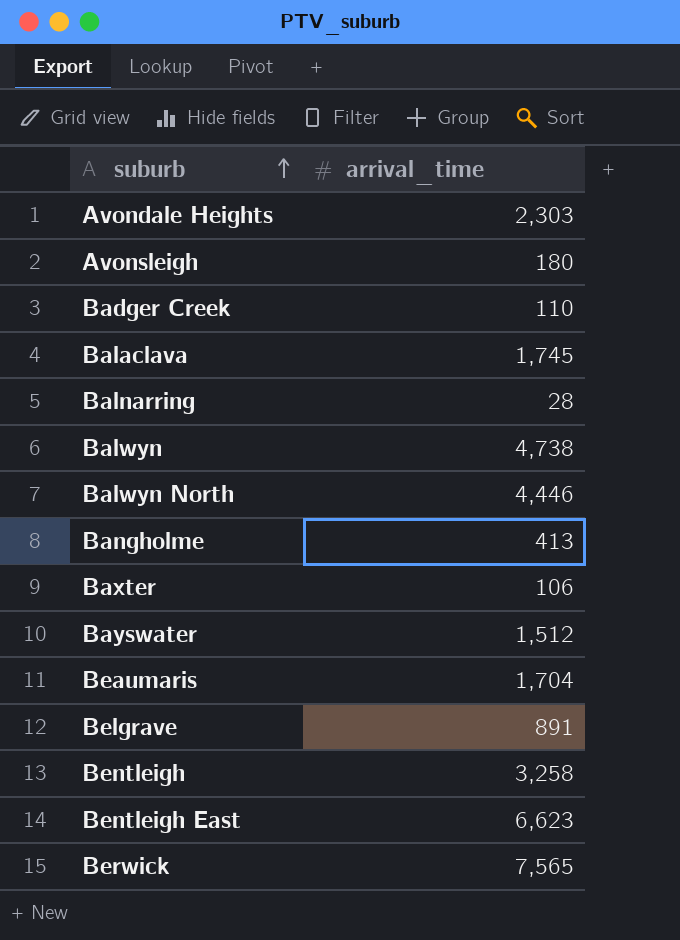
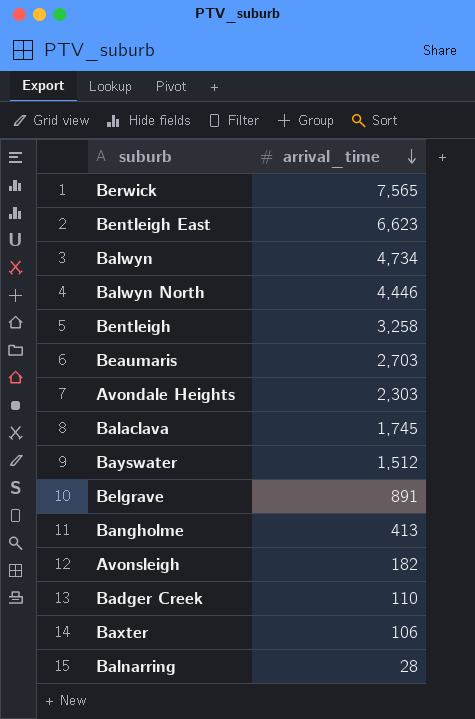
row order: suburb ascending -> arrival_time descending
Balwyn | arrival_time: 4,738 -> 4,734
Beaumaris | arrival_time: 1,704 -> 2,703
Avonsleigh | arrival_time: 180 -> 182

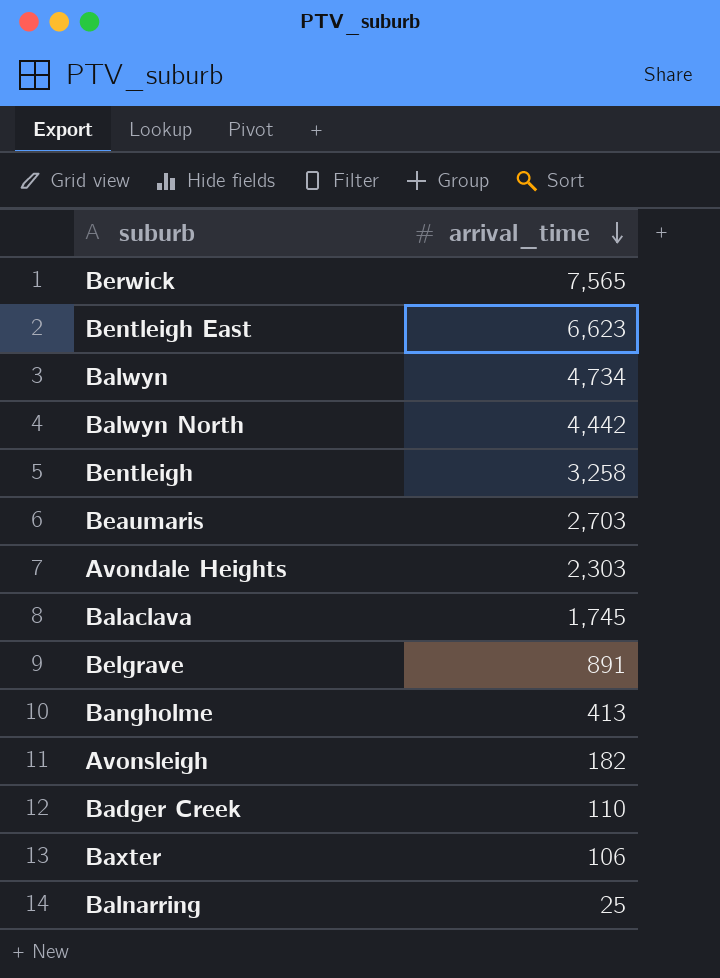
row Bayswater: 1,512 -> none
Balwyn North | arrival_time: 4,446 -> 4,442
Balnarring | arrival_time: 28 -> 25

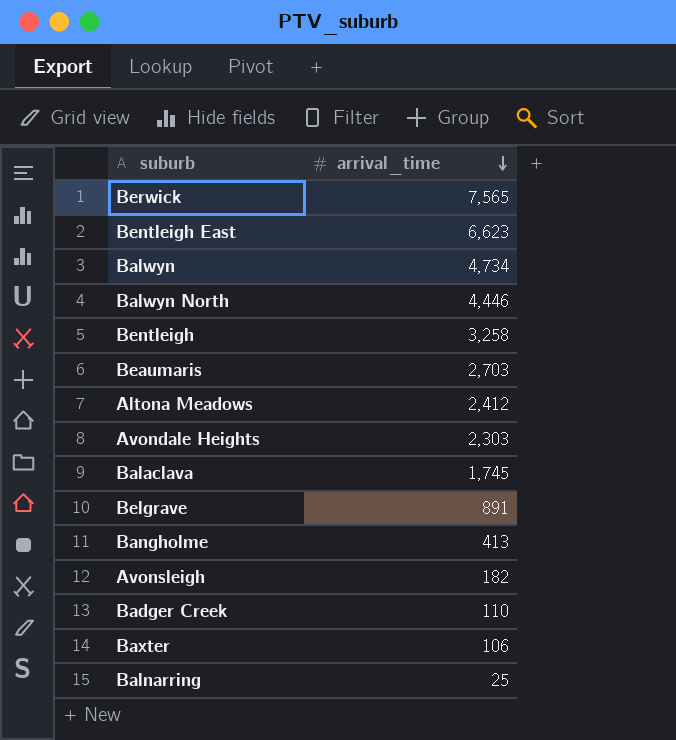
Balwyn North | arrival_time: 4,442 -> 4,446
row Altona Meadows: none -> 2,412

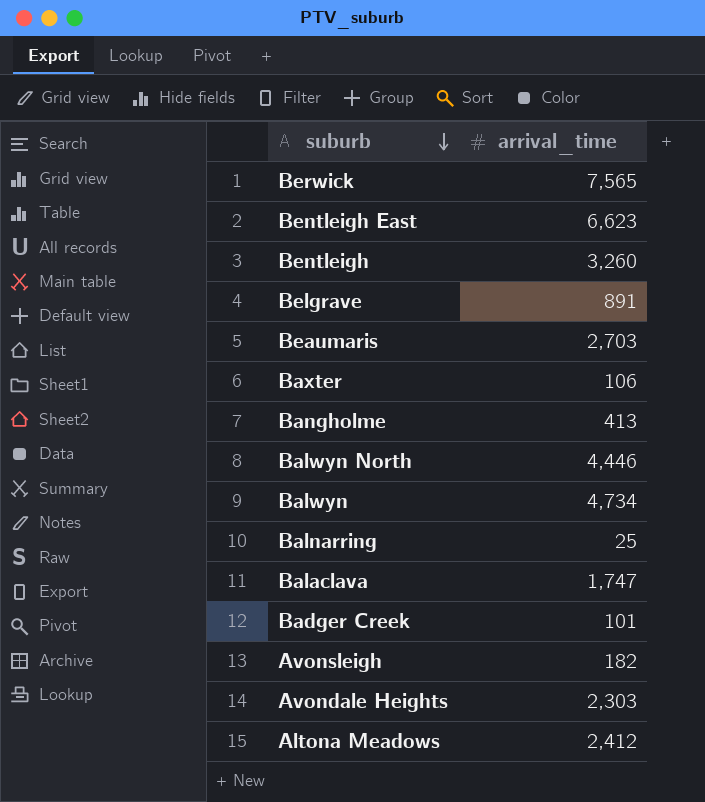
row order: arrival_time descending -> suburb descending
Bentleigh | arrival_time: 3,258 -> 3,260
Balaclava | arrival_time: 1,745 -> 1,747
Badger Creek | arrival_time: 110 -> 101

